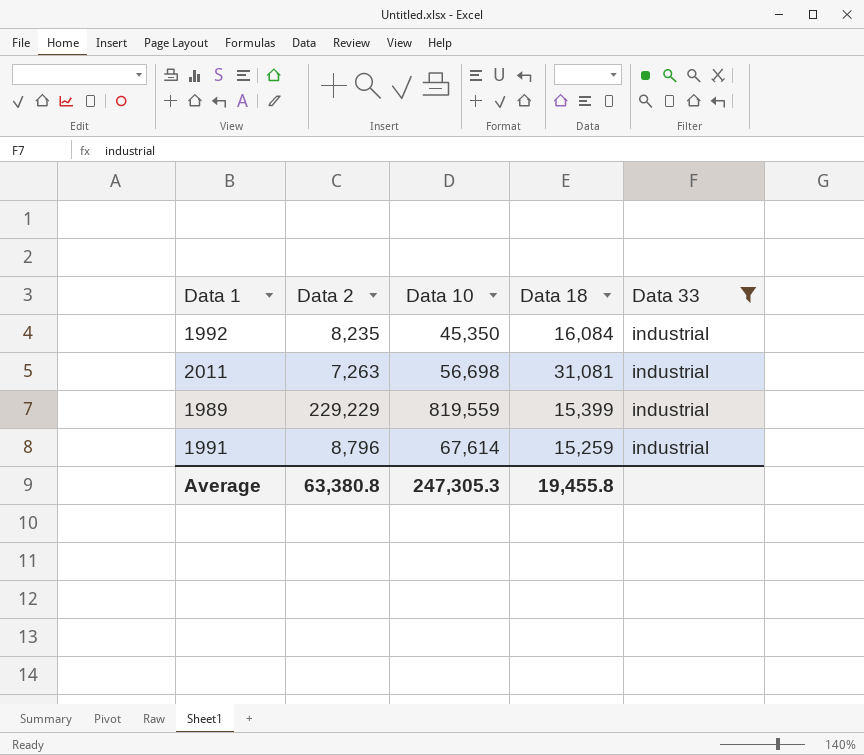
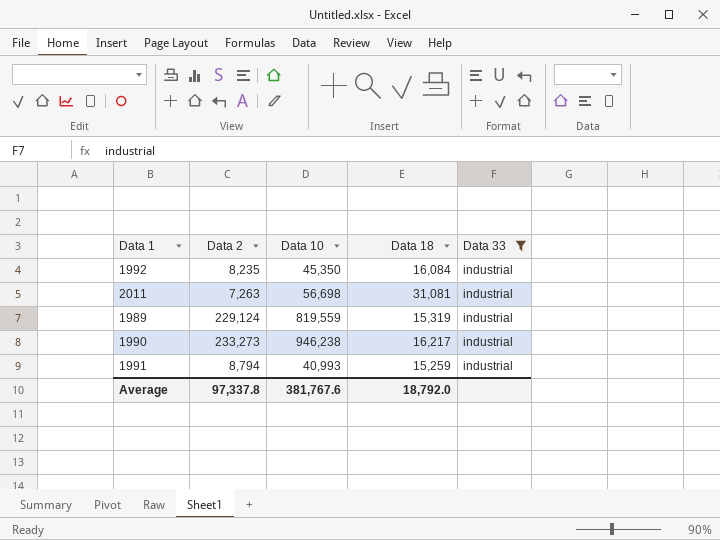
1989 | Data 2: 229,229 -> 229,124
1989 | Data 18: 15,399 -> 15,319
row 1990: none -> 233,273 | 946,238 | 16,217 | industrial
1991 | Data 2: 8,796 -> 8,794
1991 | Data 10: 67,614 -> 40,993
Average | Data 2: 63,380.8 -> 97,337.8
Average | Data 10: 247,305.3 -> 381,767.6
Average | Data 18: 19,455.8 -> 18,792.0

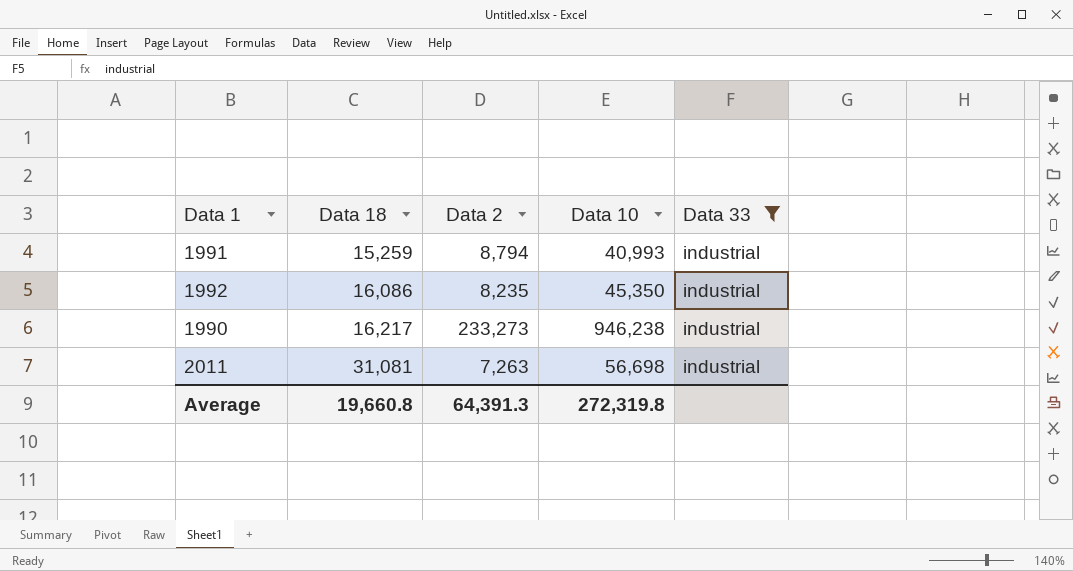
row order: none -> Data 18 ascending
column Data 18 | position: 4 -> 2
row 1989: 229,124 | 819,559 | 15,319 | industrial -> none
1992 | Data 18: 16,084 -> 16,086
Average | Data 18: 18,792.0 -> 19,660.8
Average | Data 2: 97,337.8 -> 64,391.3
Average | Data 10: 381,767.6 -> 272,319.8

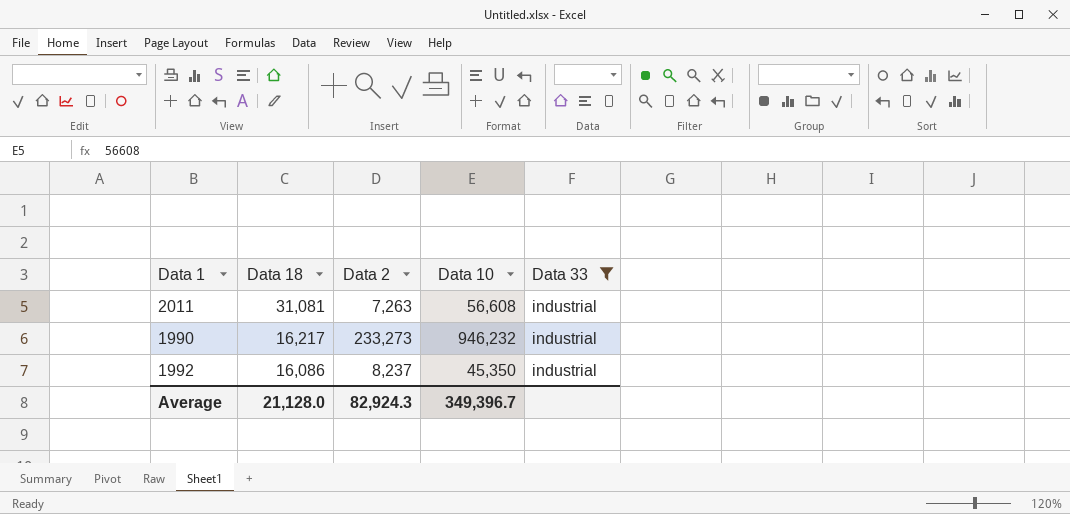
row order: Data 18 ascending -> Data 18 descending
row 1991: 15,259 | 8,794 | 40,993 | industrial -> none
2011 | Data 10: 56,698 -> 56,608
1990 | Data 10: 946,238 -> 946,232
1992 | Data 2: 8,235 -> 8,237
Average | Data 18: 19,660.8 -> 21,128.0
Average | Data 2: 64,391.3 -> 82,924.3
Average | Data 10: 272,319.8 -> 349,396.7

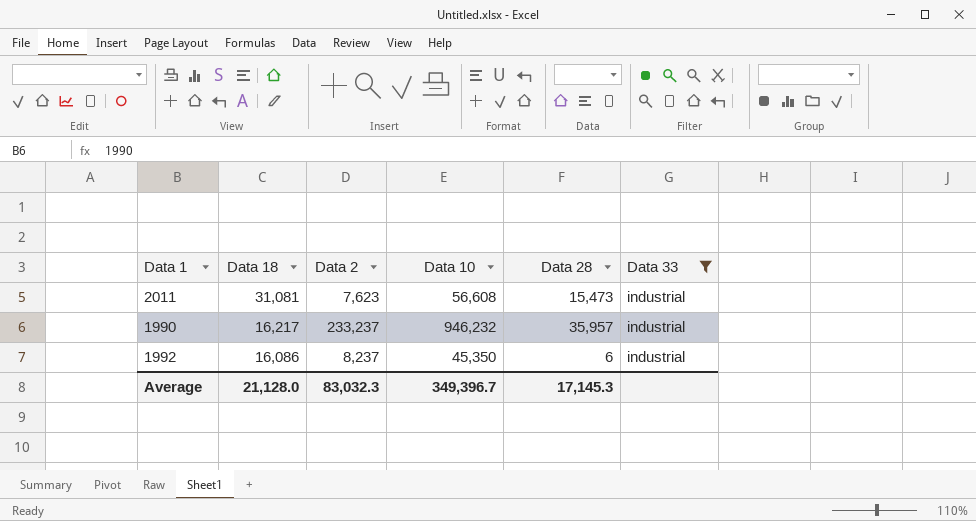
column Data 28 | position: none -> 5
2011 | Data 2: 7,263 -> 7,623
1990 | Data 2: 233,273 -> 233,237
Average | Data 2: 82,924.3 -> 83,032.3

